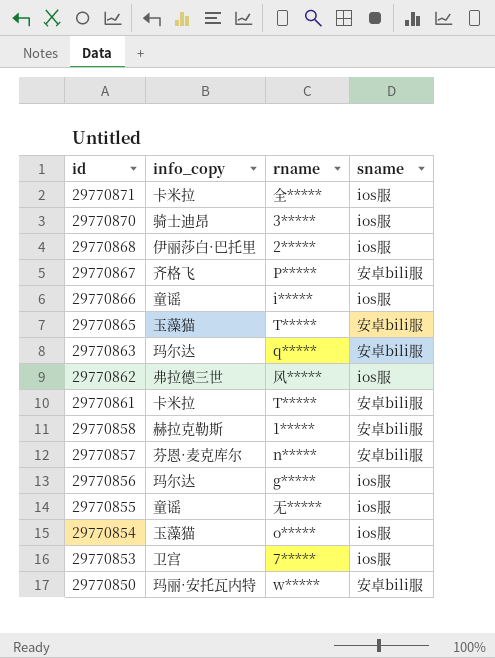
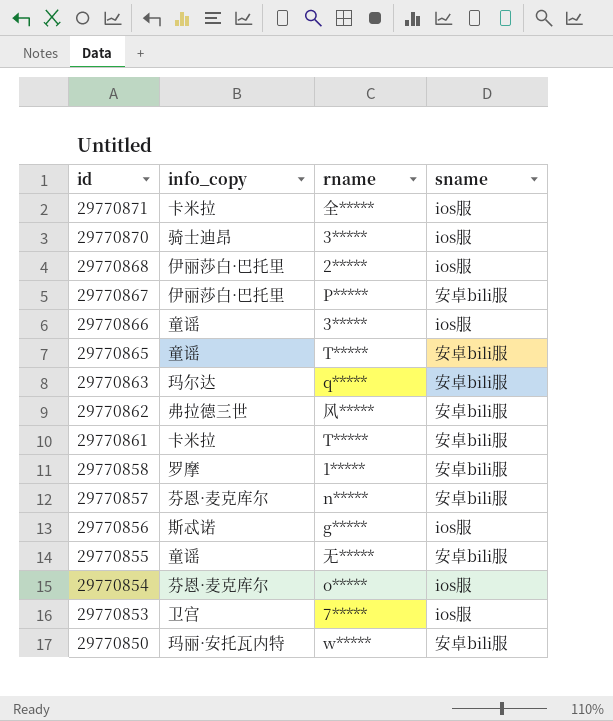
29770867 | info_copy: 齐格飞 -> 伊丽莎白·巴托里
29770866 | rname: i***** -> 3*****
29770865 | info_copy: 玉藻猫 -> 童谣
29770862 | sname: ios服 -> 安卓bili服
29770858 | info_copy: 赫拉克勒斯 -> 罗摩
29770856 | info_copy: 玛尔达 -> 斯忒诺
29770855 | sname: ios服 -> 安卓bili服
29770854 | info_copy: 玉藻猫 -> 芬恩·麦克库尔

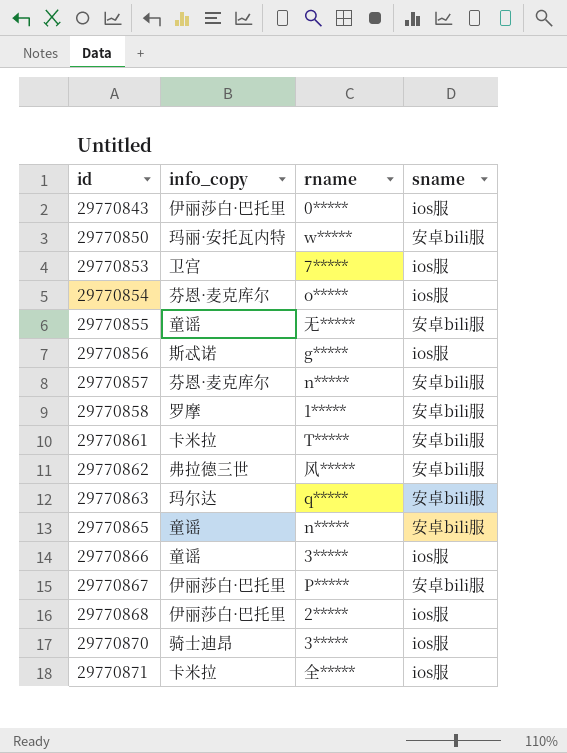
row order: id descending -> id ascending
row 29770843: none -> 伊丽莎白·巴托里 | 0***** | ios服
29770865 | rname: T***** -> n*****

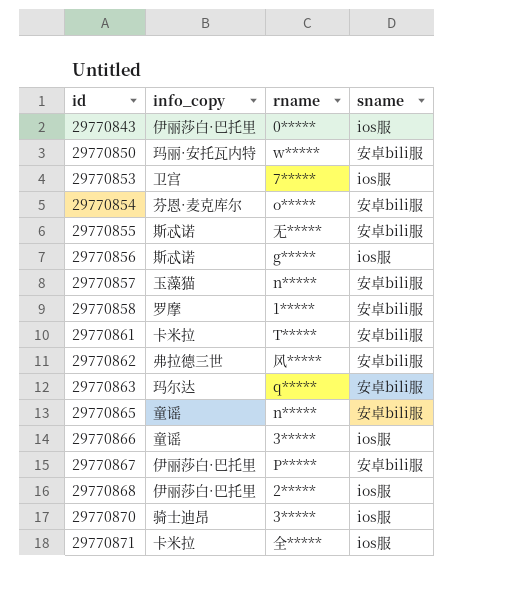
29770854 | sname: ios服 -> 安卓bili服
29770855 | info_copy: 童谣 -> 斯忒诺
29770857 | info_copy: 芬恩·麦克库尔 -> 玉藻猫

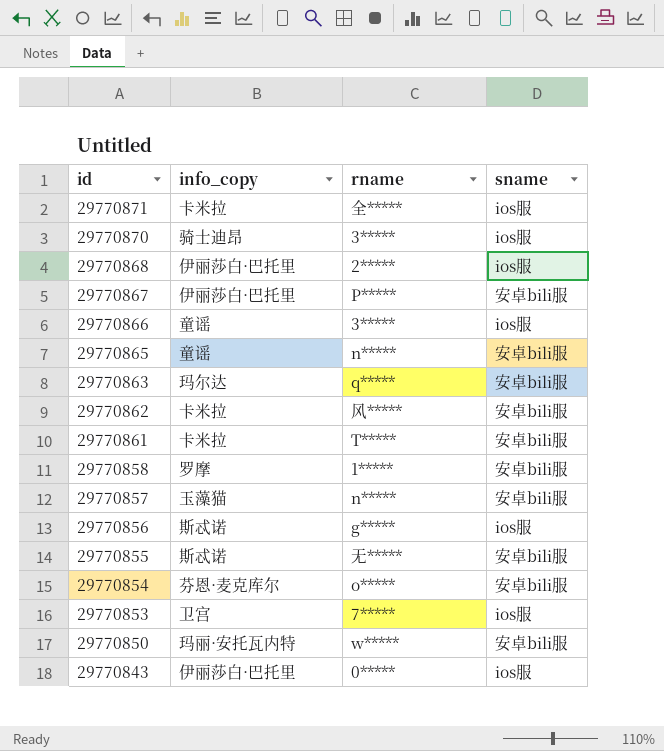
row order: id ascending -> id descending
29770862 | info_copy: 弗拉德三世 -> 卡米拉

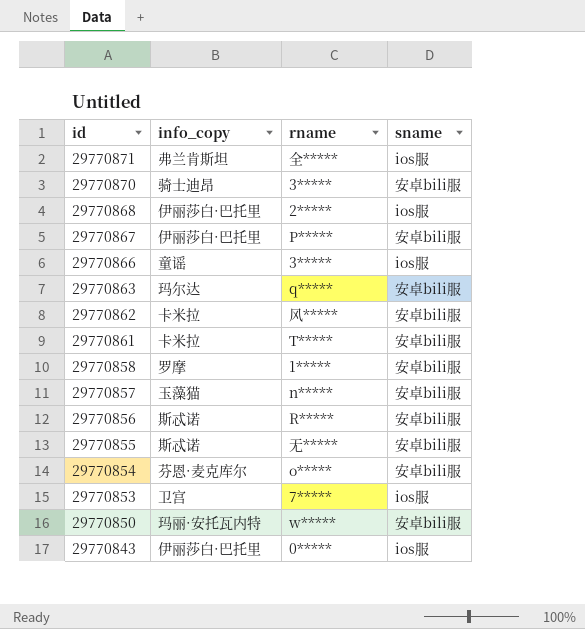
row 29770865: 童谣 | n***** | 安卓bili服 -> none
29770871 | info_copy: 卡米拉 -> 弗兰肯斯坦
29770870 | sname: ios服 -> 安卓bili服
29770856 | rname: g***** -> R*****
29770856 | sname: ios服 -> 安卓bili服

